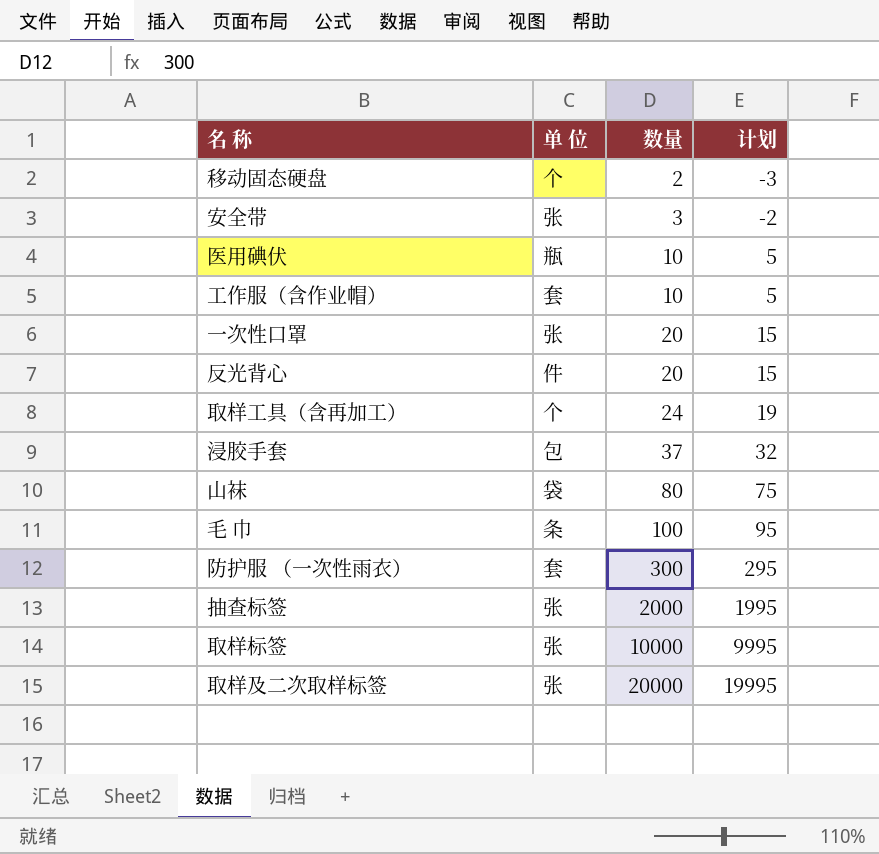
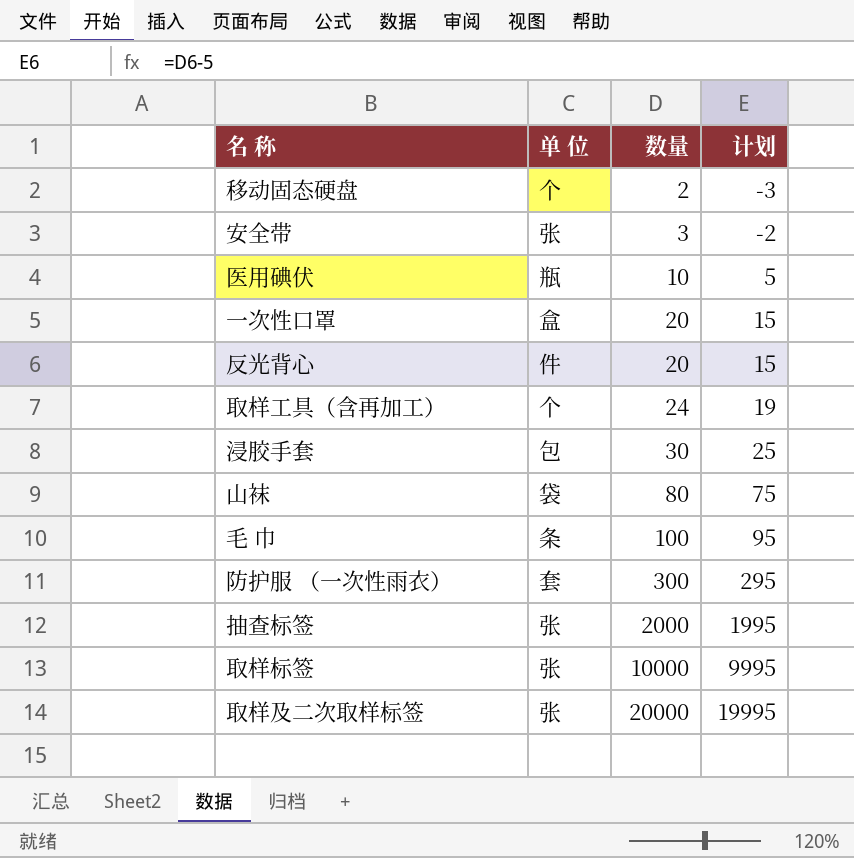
row 工作服（含作业帽）: 套 | 10 | 5 -> none
一次性口罩 | 单 位: 张 -> 盒
浸胶手套 | 数量: 37 -> 30
浸胶手套 | 计划: 32 -> 25

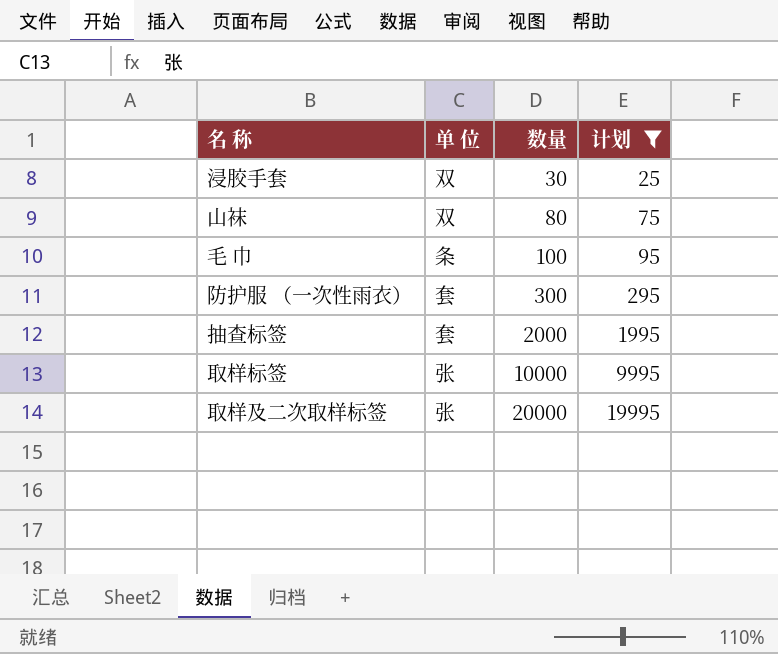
filter: none -> 计划 >= 25
浸胶手套 | 单 位: 包 -> 双
山袜 | 单 位: 袋 -> 双
抽查标签 | 单 位: 张 -> 套

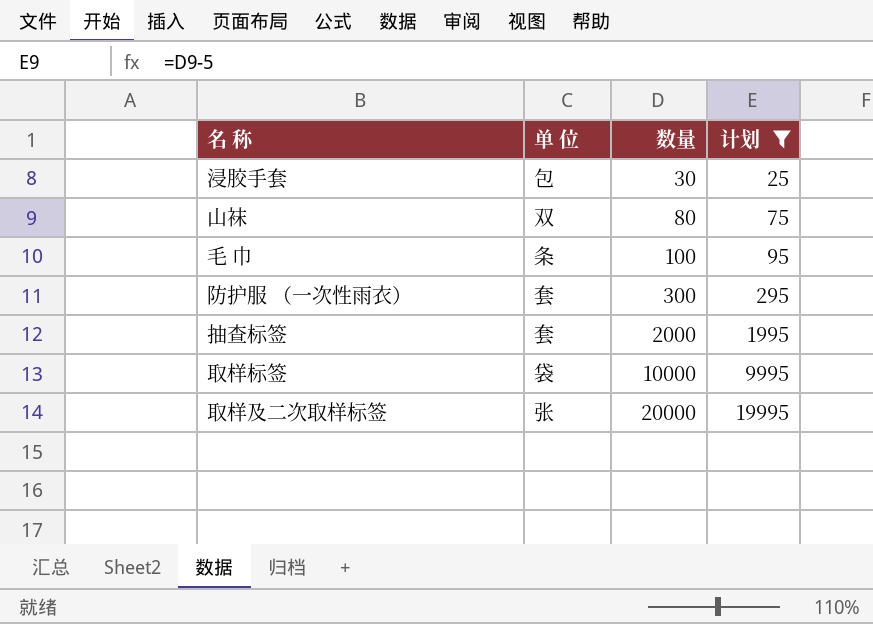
浸胶手套 | 单 位: 双 -> 包
取样标签 | 单 位: 张 -> 袋

